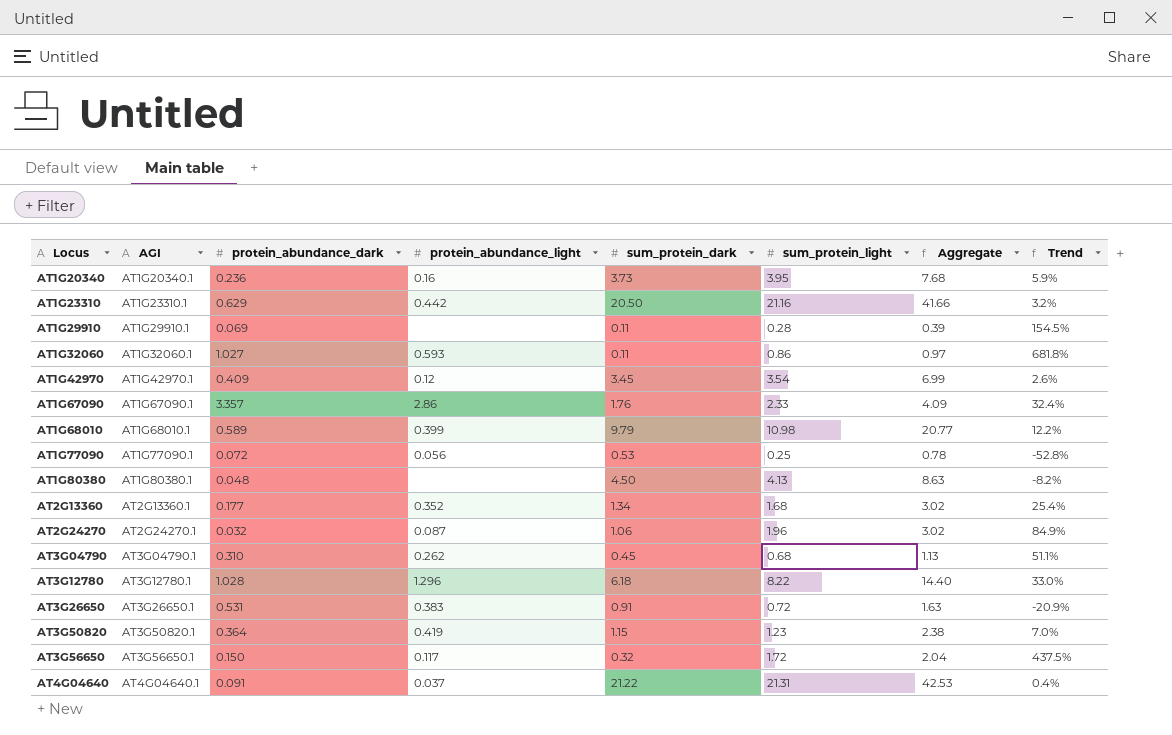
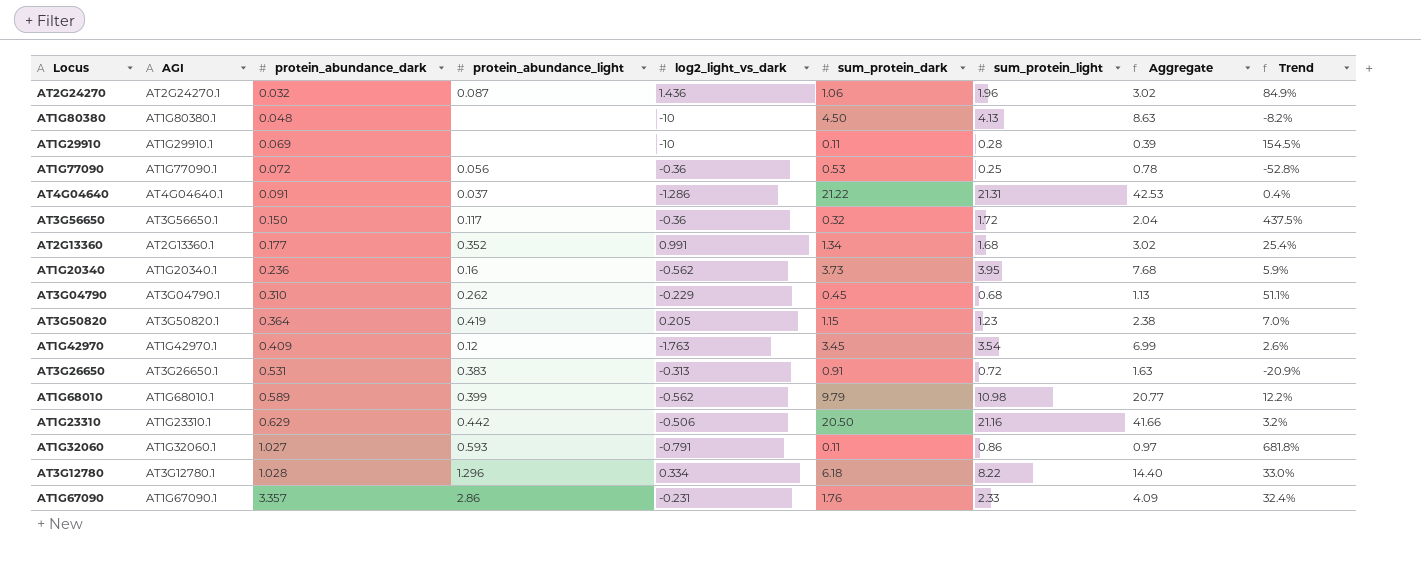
row order: Locus ascending -> protein_abundance_dark ascending
column log2_light_vs_dark | position: none -> 5

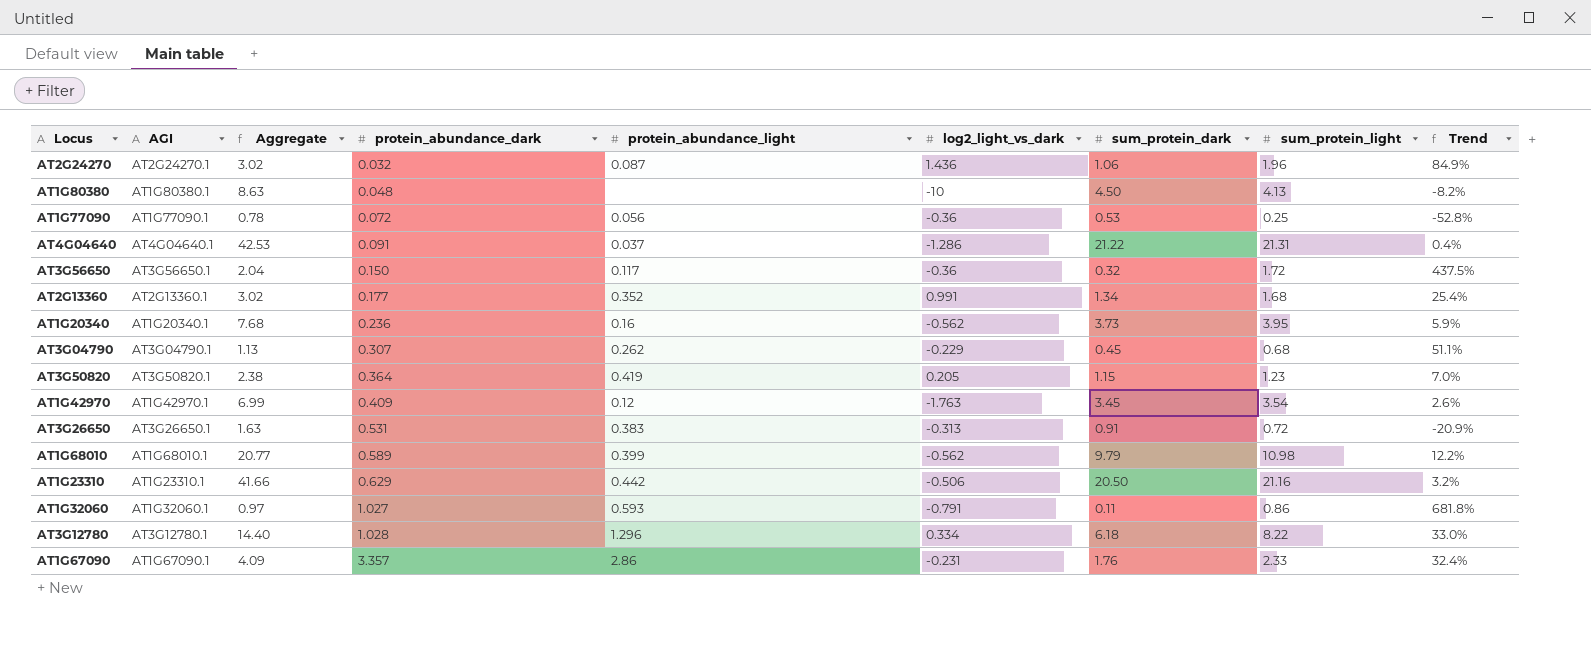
column Aggregate | position: 8 -> 3
row AT1G29910: AT1G29910.1 | 0.069 | none | -10 | 0.11 | 0.28 | 0.39 | 154.5% -> none
AT3G04790 | protein_abundance_dark: 0.310 -> 0.307

